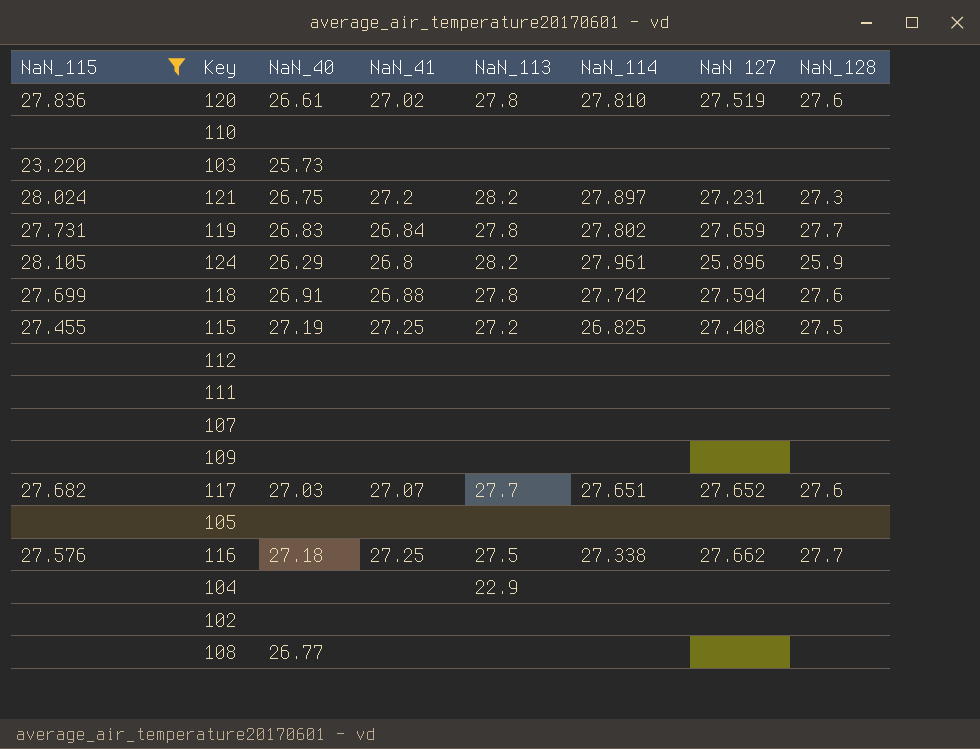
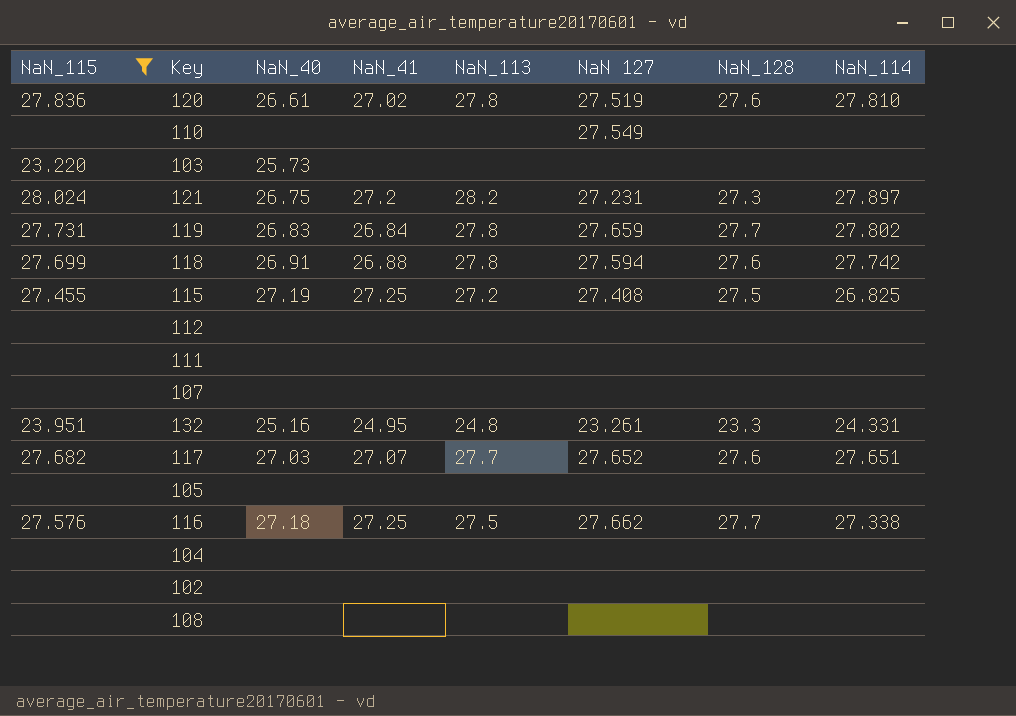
column NaN_114 | position: 6 -> 8
row 124: 28.105 | 26.29 | 26.8 | 28.2 | 27.961 | 25.896 | 25.9 -> none
row 109: none | none | none | none | none | none | none -> none
110 | NaN 127: none -> 27.549
row 132: none -> 23.951 | 25.16 | 24.95 | 24.8 | 23.261 | 23.3 | 24.331
104 | NaN_113: 22.9 -> none
108 | NaN_40: 26.77 -> none

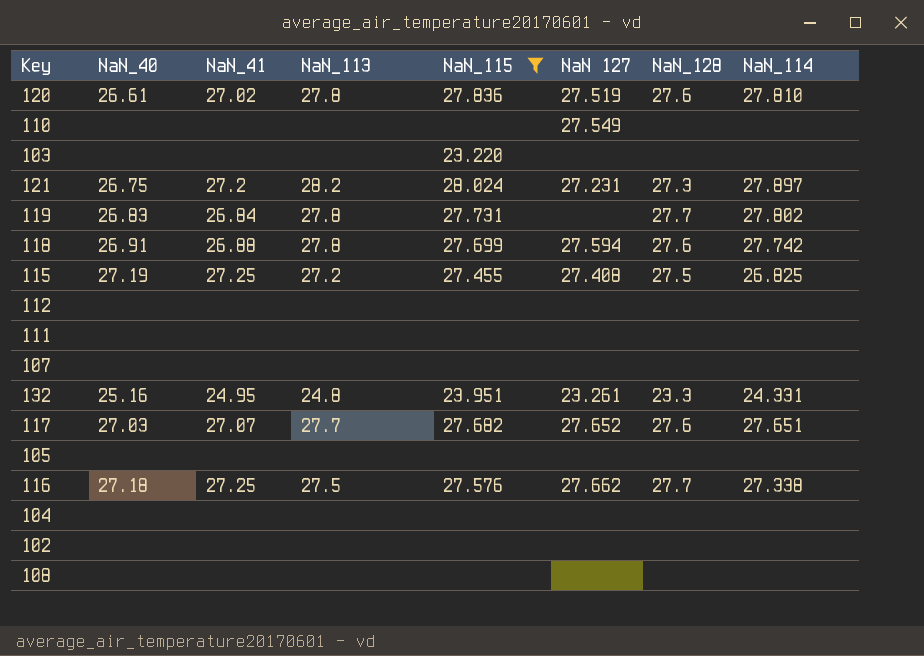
column NaN_115 | position: 1 -> 5
103 | NaN_40: 25.73 -> none
119 | NaN 127: 27.659 -> none

